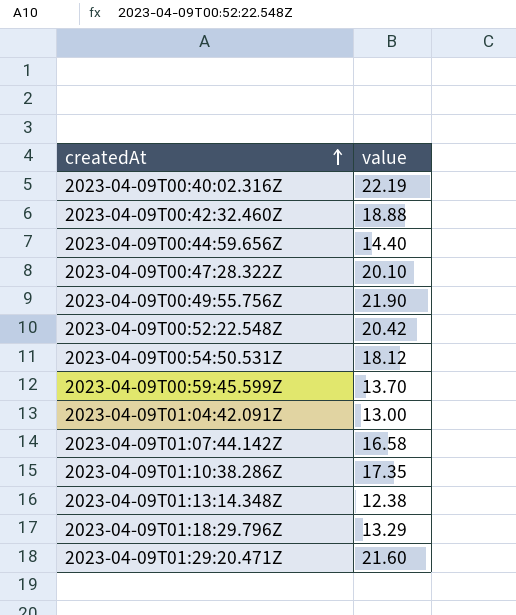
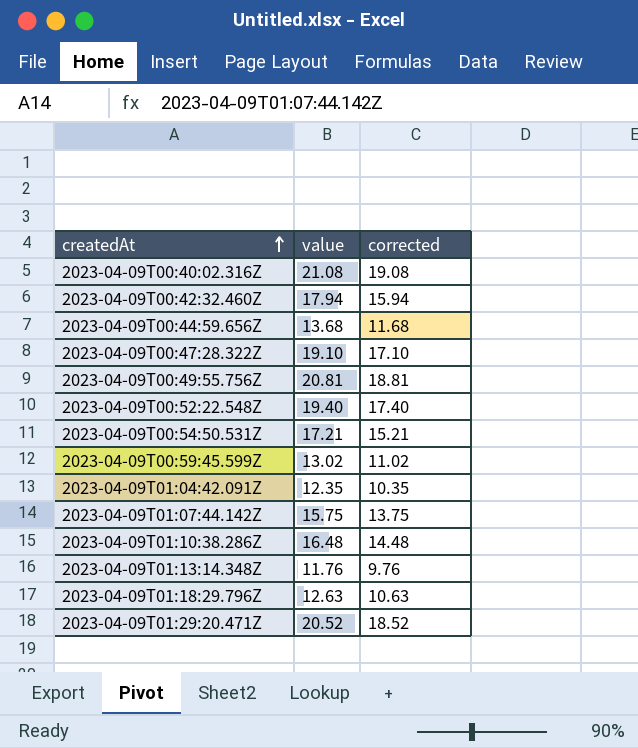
column corrected | formula: none -> [value] - 2
2023-04-09T00:40:02.316Z | value: 22.19 -> 21.08
2023-04-09T00:42:32.460Z | value: 18.88 -> 17.94
2023-04-09T00:44:59.656Z | value: 14.40 -> 13.68
2023-04-09T00:47:28.322Z | value: 20.10 -> 19.10
2023-04-09T00:49:55.756Z | value: 21.90 -> 20.81
2023-04-09T00:52:22.548Z | value: 20.42 -> 19.40
2023-04-09T00:54:50.531Z | value: 18.12 -> 17.21
2023-04-09T00:59:45.599Z | value: 13.70 -> 13.02
2023-04-09T01:04:42.091Z | value: 13.00 -> 12.35
2023-04-09T01:07:44.142Z | value: 16.58 -> 15.75
2023-04-09T01:10:38.286Z | value: 17.35 -> 16.48
2023-04-09T01:13:14.348Z | value: 12.38 -> 11.76
2023-04-09T01:18:29.796Z | value: 13.29 -> 12.63
2023-04-09T01:29:20.471Z | value: 21.60 -> 20.52

